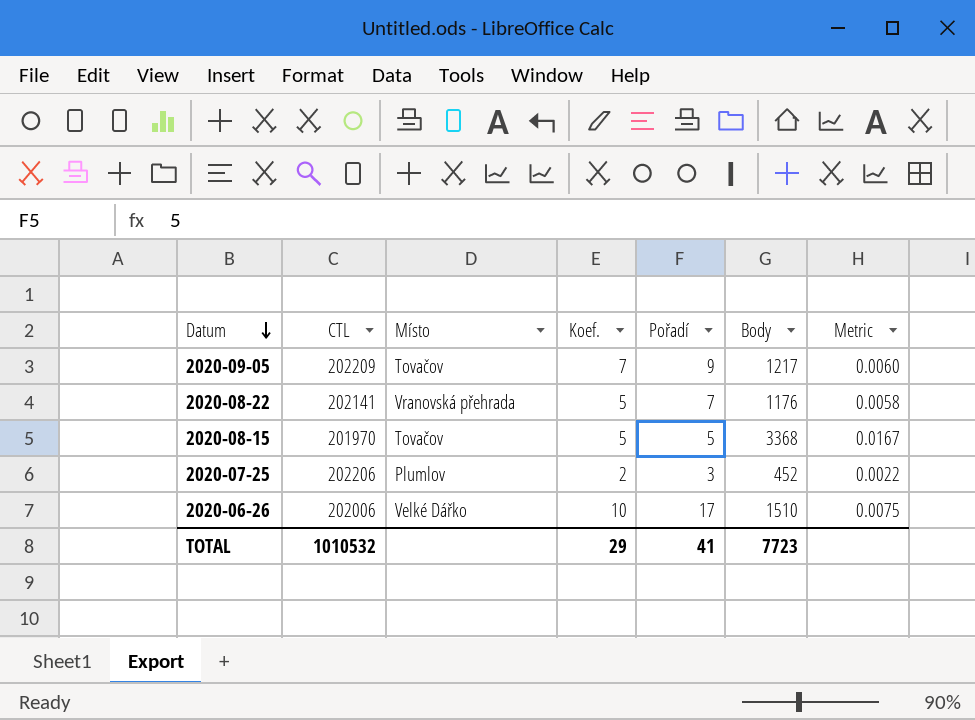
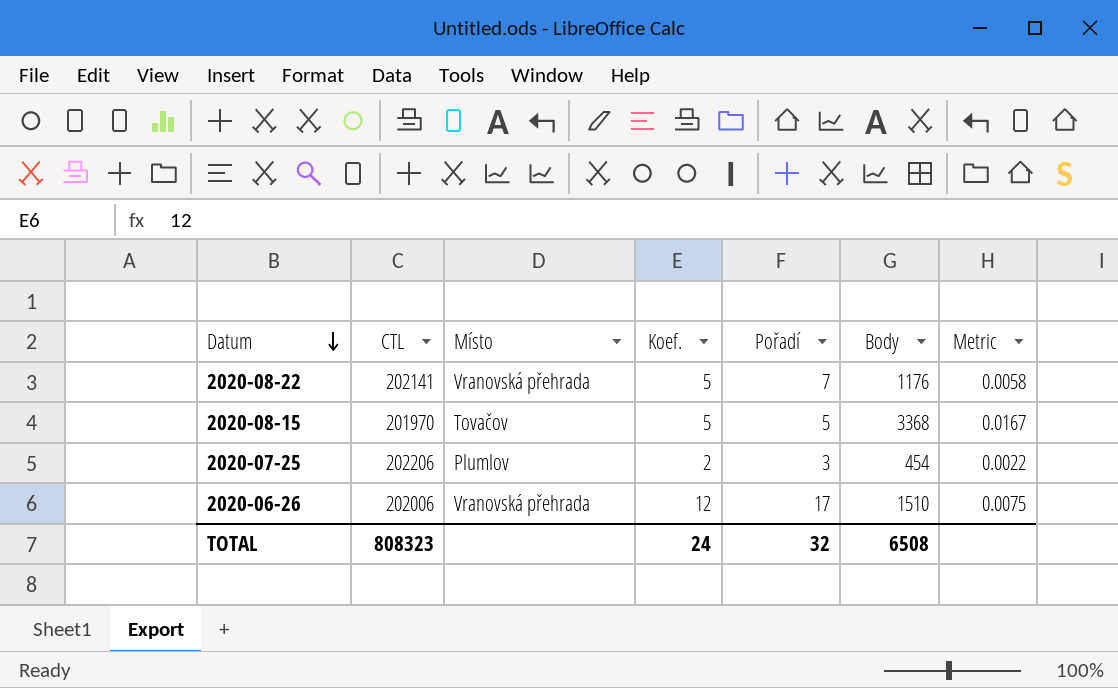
row 2020-09-05: 202209 | Tovačov | 7 | 9 | 1217 | 0.0060 -> none
2020-07-25 | Body: 452 -> 454
2020-06-26 | Místo: Velké Dářko -> Vranovská přehrada
2020-06-26 | Koef.: 10 -> 12
TOTAL | CTL: 1010532 -> 808323
TOTAL | Koef.: 29 -> 24
TOTAL | Pořadí: 41 -> 32
TOTAL | Body: 7723 -> 6508

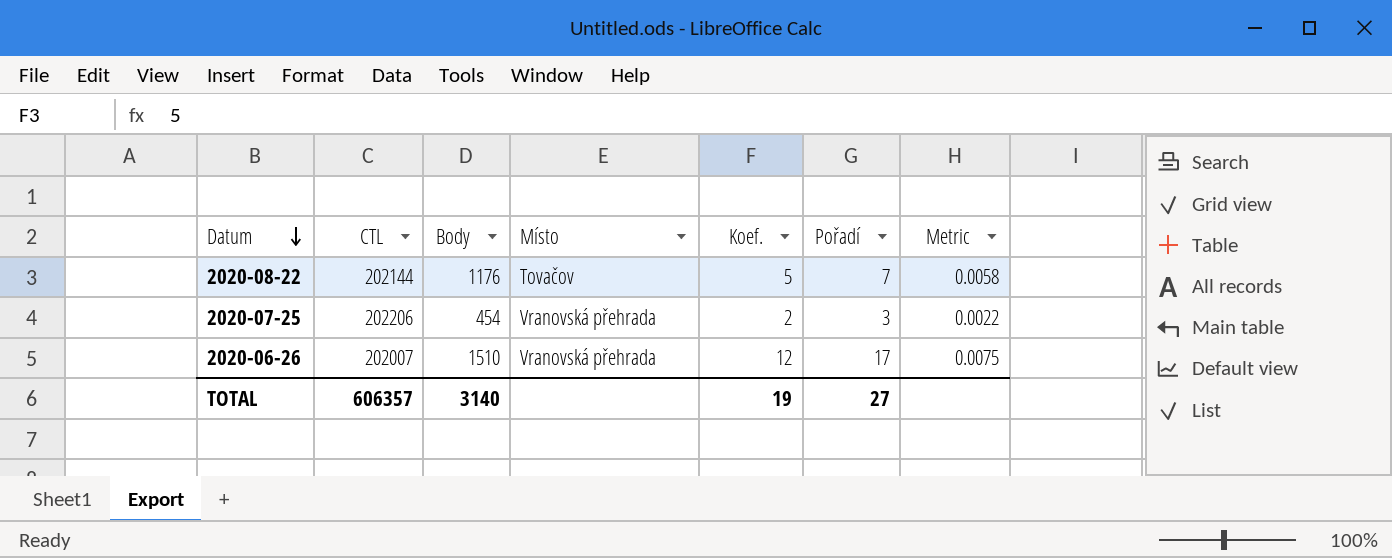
column Body | position: 6 -> 3
row 2020-08-15: 201970 | Tovačov | 5 | 5 | 3368 | 0.0167 -> none
2020-08-22 | CTL: 202141 -> 202144
2020-08-22 | Místo: Vranovská přehrada -> Tovačov
2020-07-25 | Místo: Plumlov -> Vranovská přehrada
2020-06-26 | CTL: 202006 -> 202007
TOTAL | CTL: 808323 -> 606357
TOTAL | Body: 6508 -> 3140
TOTAL | Koef.: 24 -> 19
TOTAL | Pořadí: 32 -> 27

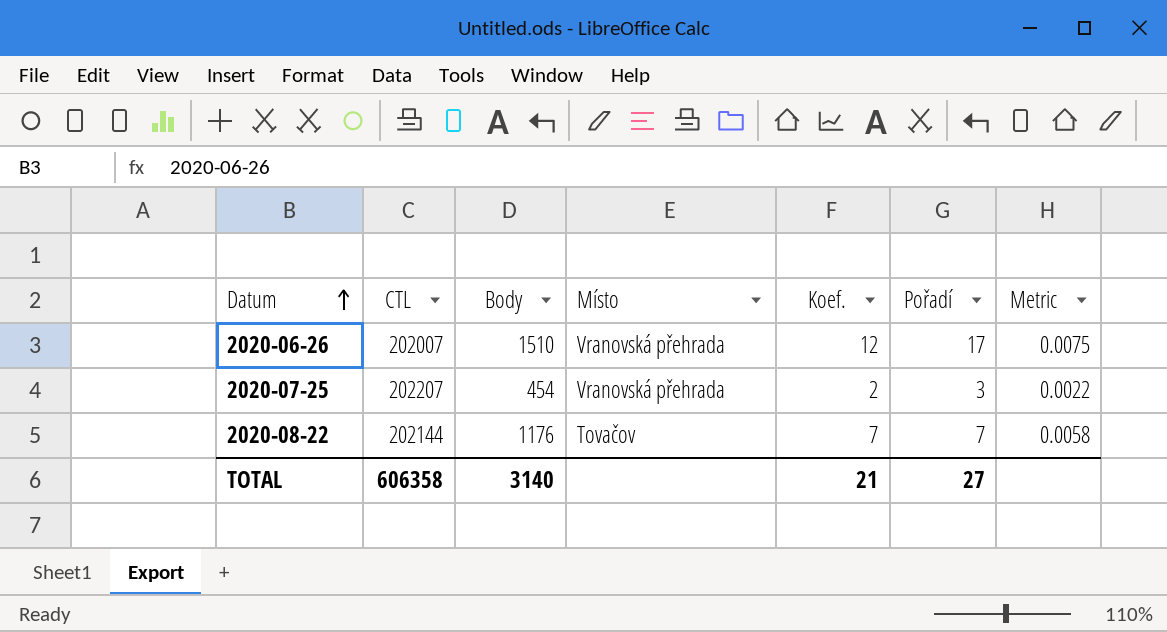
row order: Datum descending -> Datum ascending
2020-07-25 | CTL: 202206 -> 202207
2020-08-22 | Koef.: 5 -> 7
TOTAL | CTL: 606357 -> 606358
TOTAL | Koef.: 19 -> 21

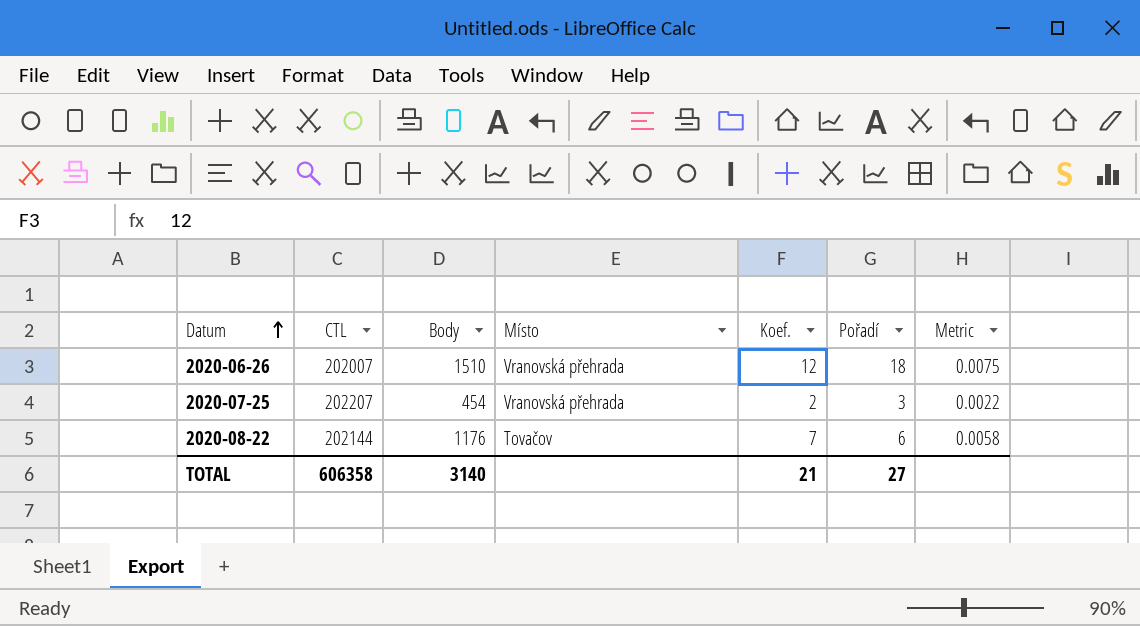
2020-06-26 | Pořadí: 17 -> 18
2020-08-22 | Pořadí: 7 -> 6

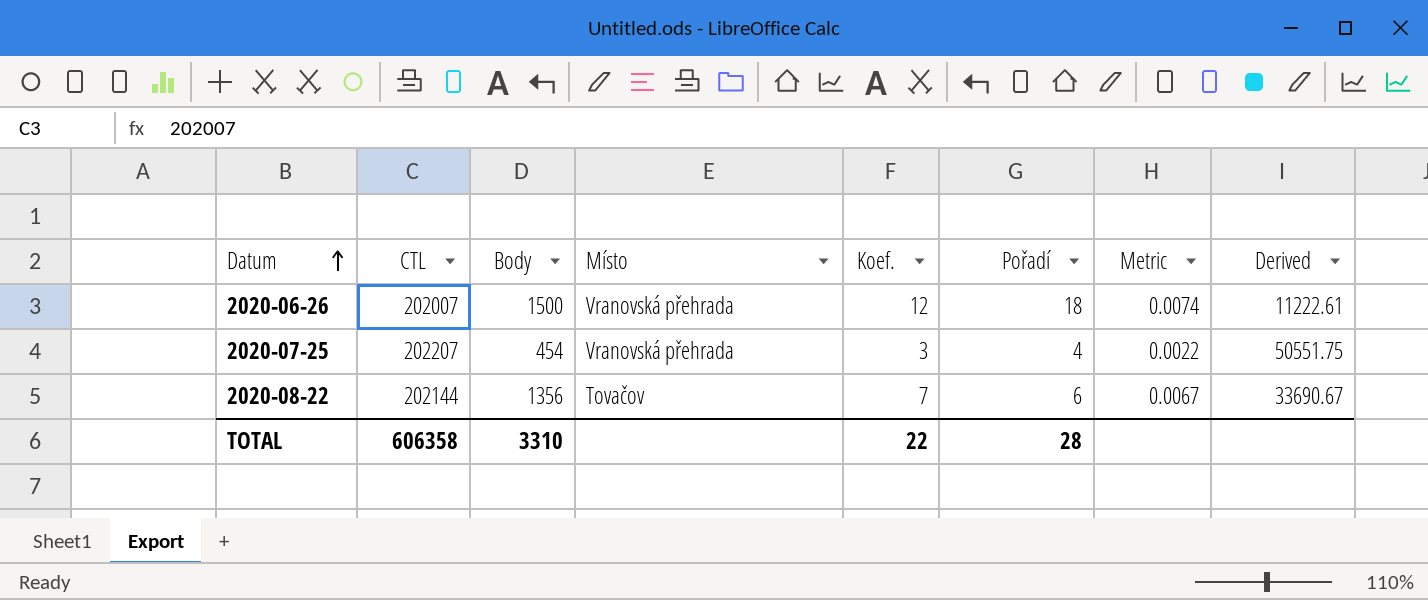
column Derived | formula: none -> [CTL] / [Pořadí]
2020-06-26 | Body: 1510 -> 1500
2020-06-26 | Metric: 0.0075 -> 0.0074
2020-07-25 | Koef.: 2 -> 3
2020-07-25 | Pořadí: 3 -> 4
2020-08-22 | Body: 1176 -> 1356
2020-08-22 | Metric: 0.0058 -> 0.0067
TOTAL | Body: 3140 -> 3310
TOTAL | Koef.: 21 -> 22
TOTAL | Pořadí: 27 -> 28

